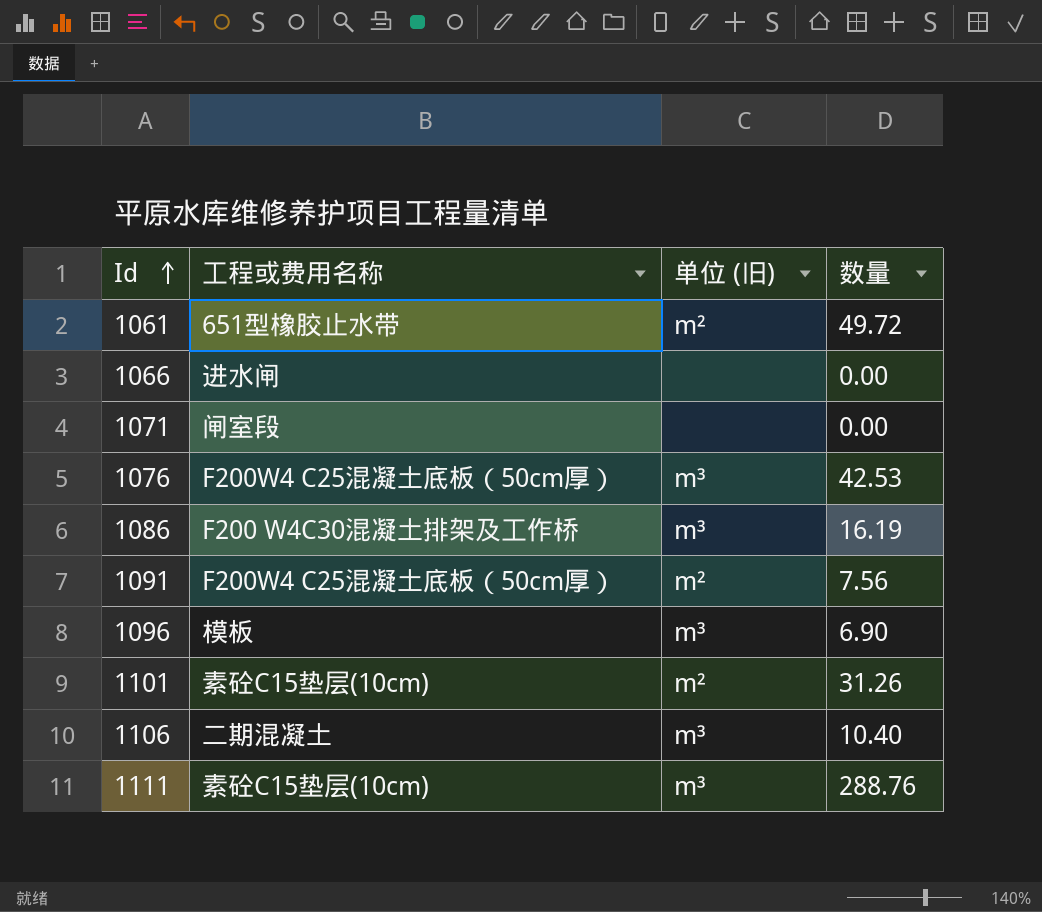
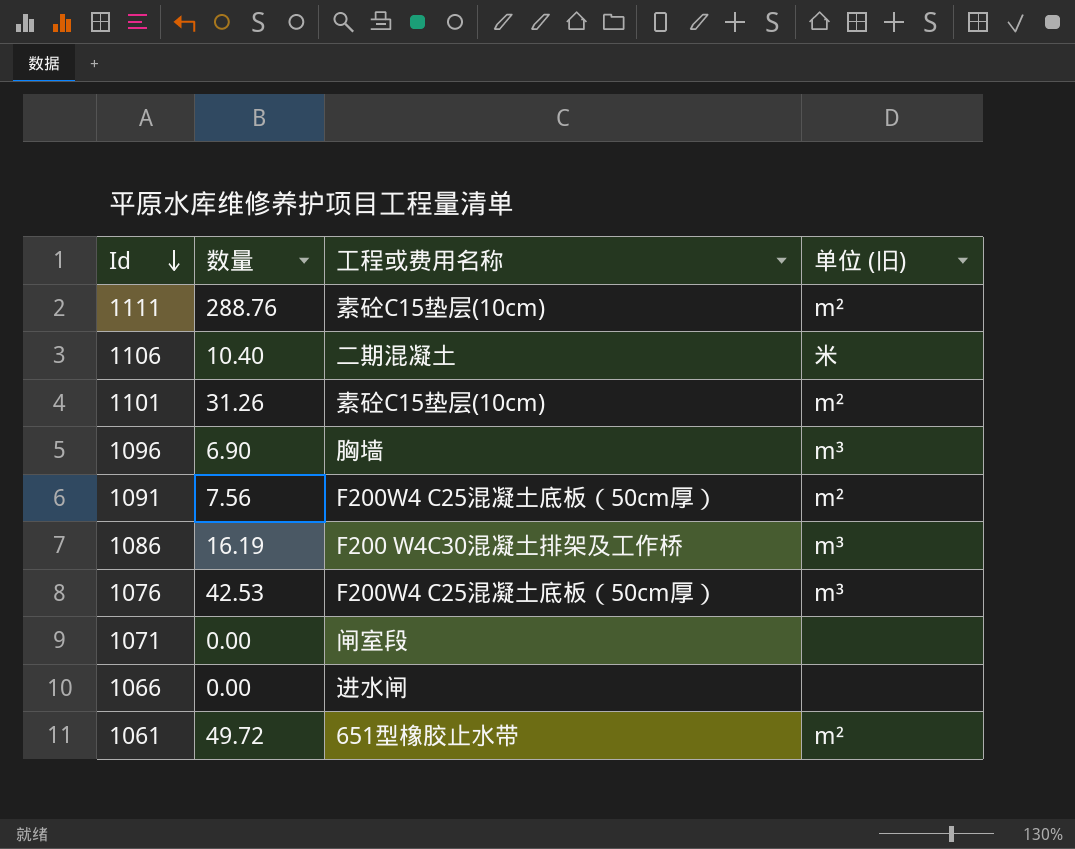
row order: Id ascending -> Id descending
column 数量 | position: 4 -> 2
1111 | 单位 (旧): m³ -> m²
1106 | 单位 (旧): m³ -> 米
1096 | 工程或费用名称: 模板 -> 胸墙

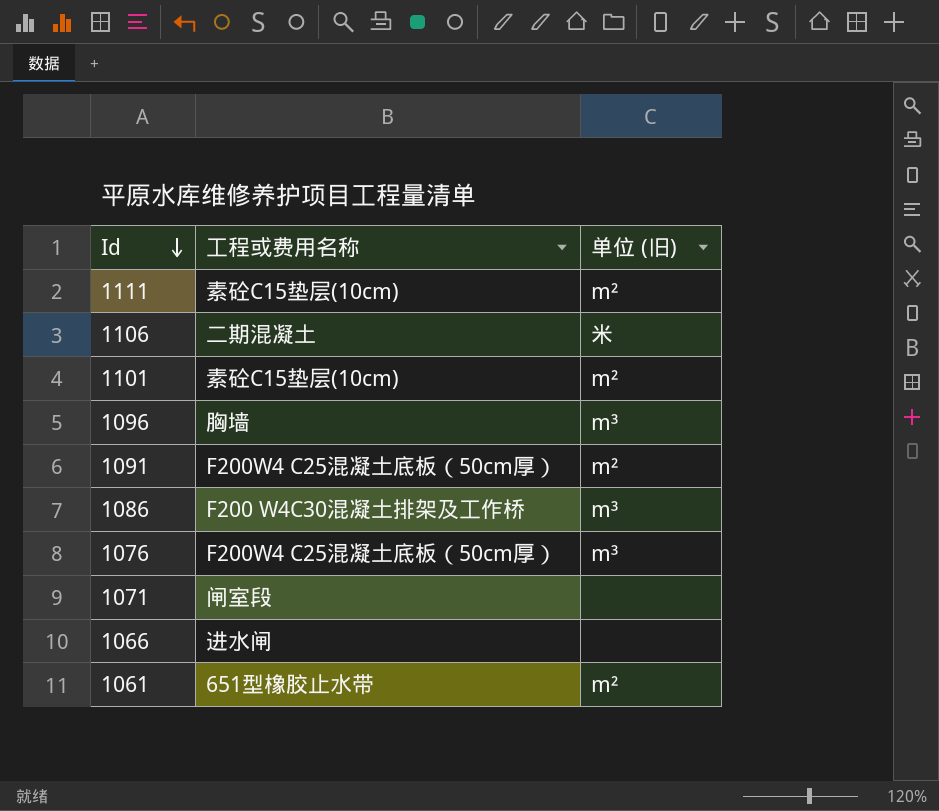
column 数量 | position: 2 -> none

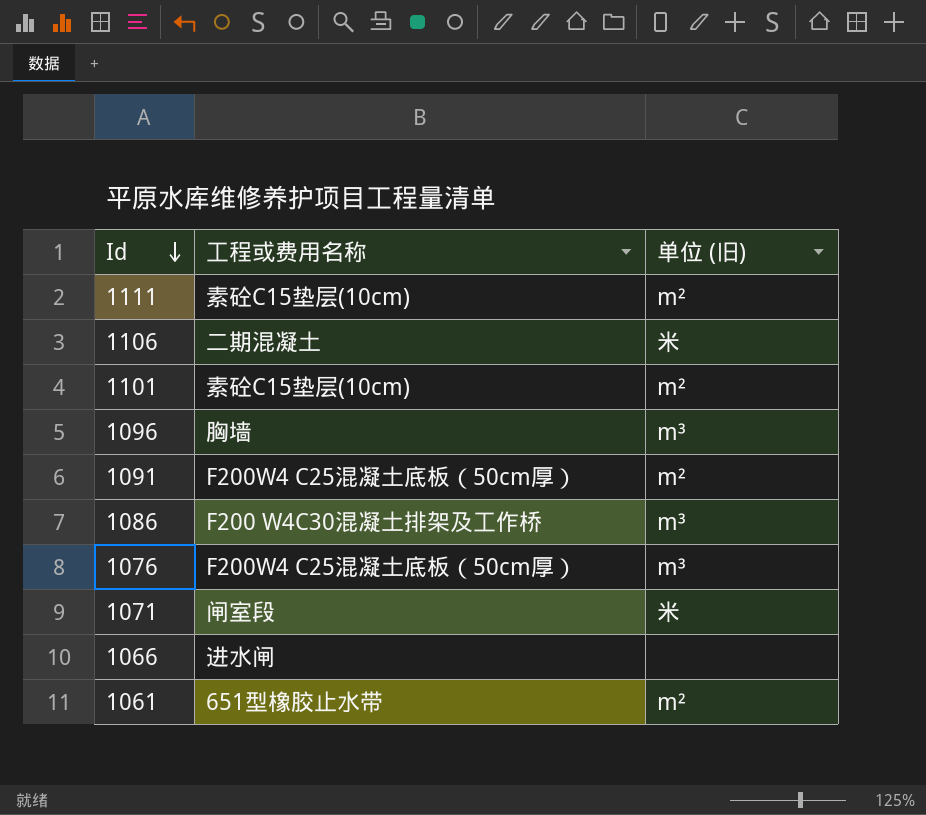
1071 | 单位 (旧): none -> 米

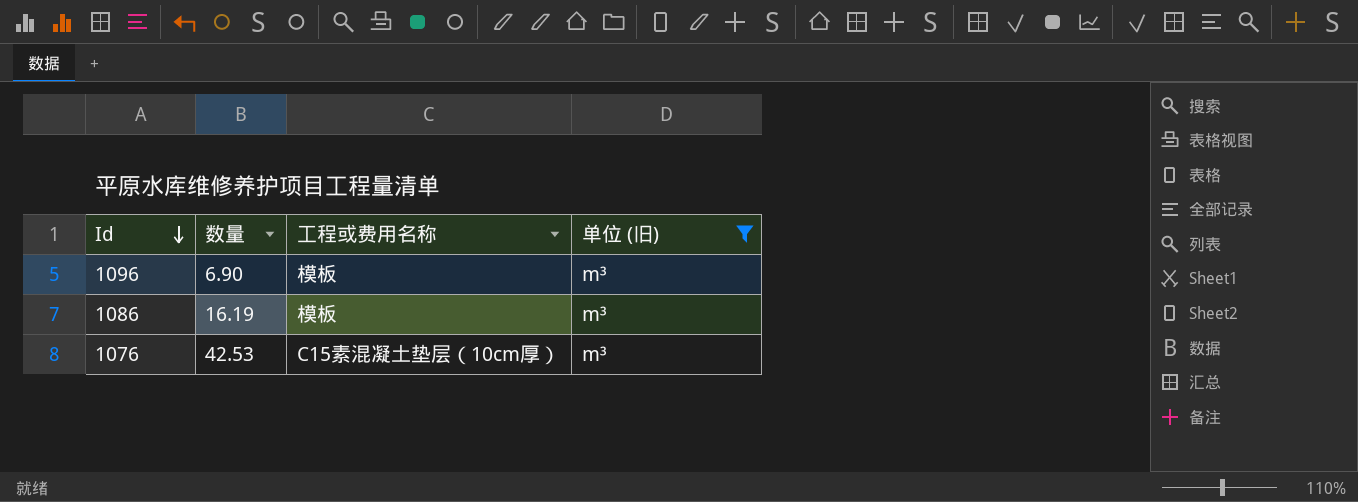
filter: none -> 单位 (旧) = m³
column 数量 | position: none -> 2
1096 | 工程或费用名称: 胸墙 -> 模板
1086 | 工程或费用名称: F200 W4C30混凝土排架及工作桥 -> 模板
1076 | 工程或费用名称: F200W4 C25混凝土底板（50cm厚） -> C15素混凝土垫层（10cm厚）

